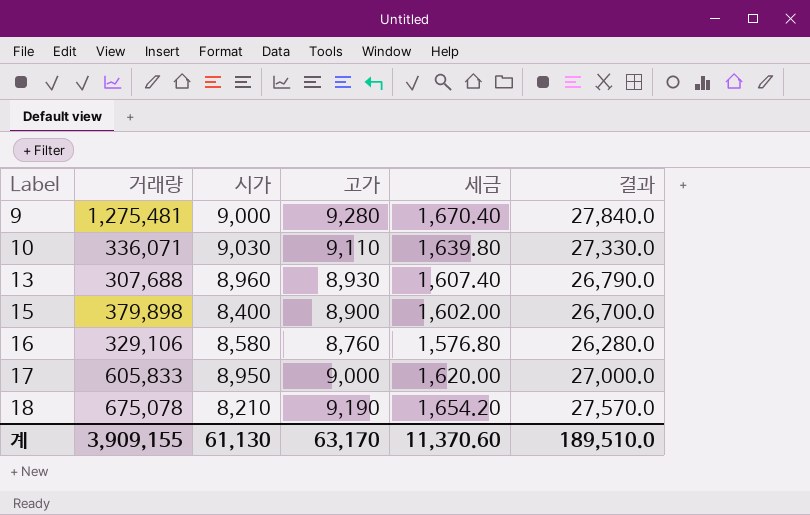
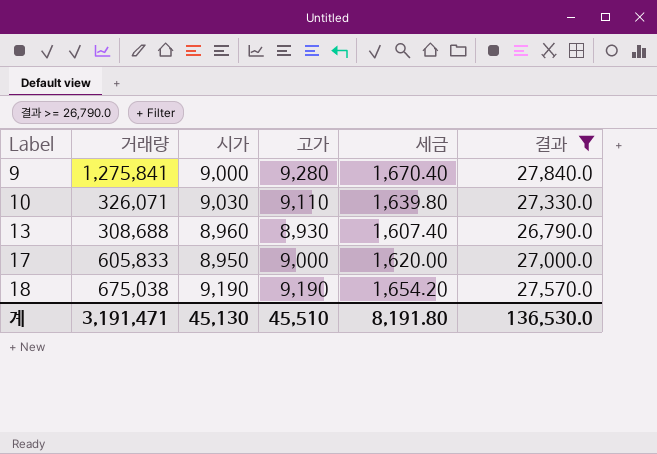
filter: none -> 결과 >= 26,790.0
9 | 거래량: 1,275,481 -> 1,275,841
10 | 거래량: 336,071 -> 326,071
13 | 거래량: 307,688 -> 308,688
18 | 거래량: 675,078 -> 675,038
18 | 시가: 8,210 -> 9,190
계 | 거래량: 3,909,155 -> 3,191,471
계 | 시가: 61,130 -> 45,130
계 | 고가: 63,170 -> 45,510
계 | 세금: 11,370.60 -> 8,191.80
계 | 결과: 189,510.0 -> 136,530.0

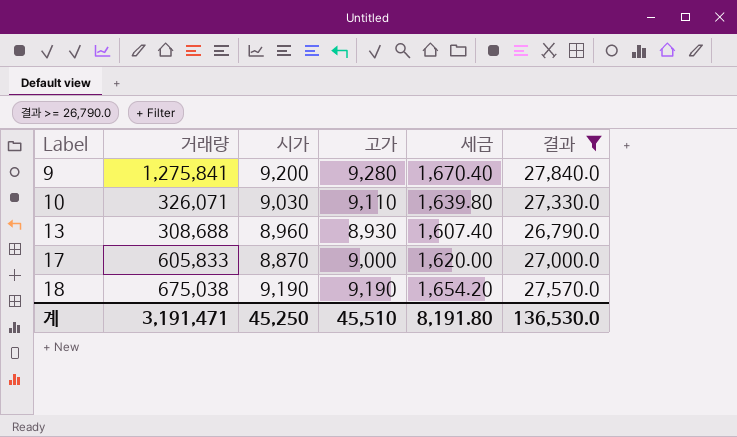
9 | 시가: 9,000 -> 9,200
17 | 시가: 8,950 -> 8,870
계 | 시가: 45,130 -> 45,250

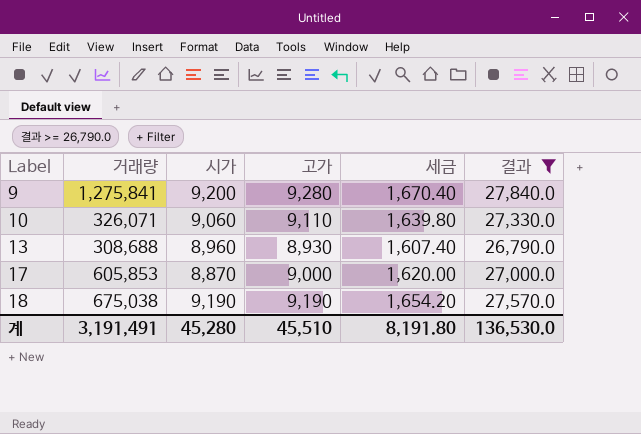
10 | 시가: 9,030 -> 9,060
17 | 거래량: 605,833 -> 605,853
계 | 거래량: 3,191,471 -> 3,191,491
계 | 시가: 45,250 -> 45,280

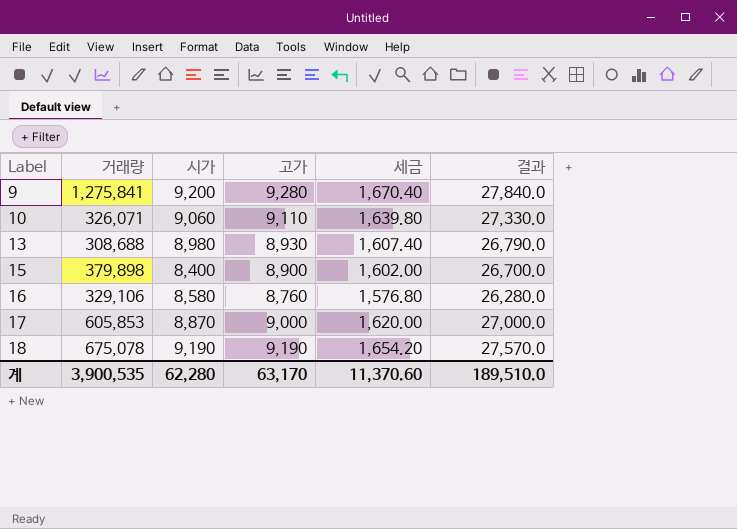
filter: 결과 >= 26,790.0 -> none
13 | 시가: 8,960 -> 8,980
18 | 거래량: 675,038 -> 675,078
계 | 거래량: 3,191,491 -> 3,900,535
계 | 시가: 45,280 -> 62,280
계 | 고가: 45,510 -> 63,170
계 | 세금: 8,191.80 -> 11,370.60
계 | 결과: 136,530.0 -> 189,510.0

